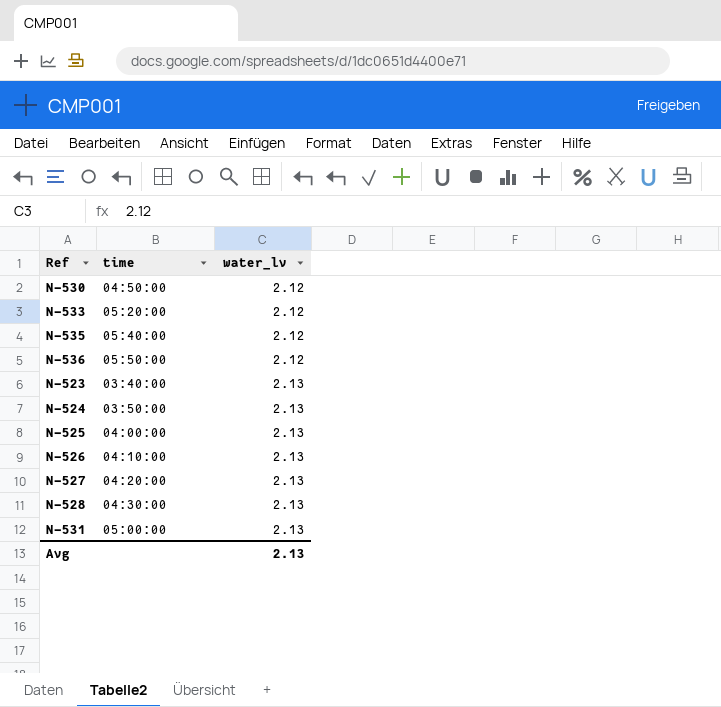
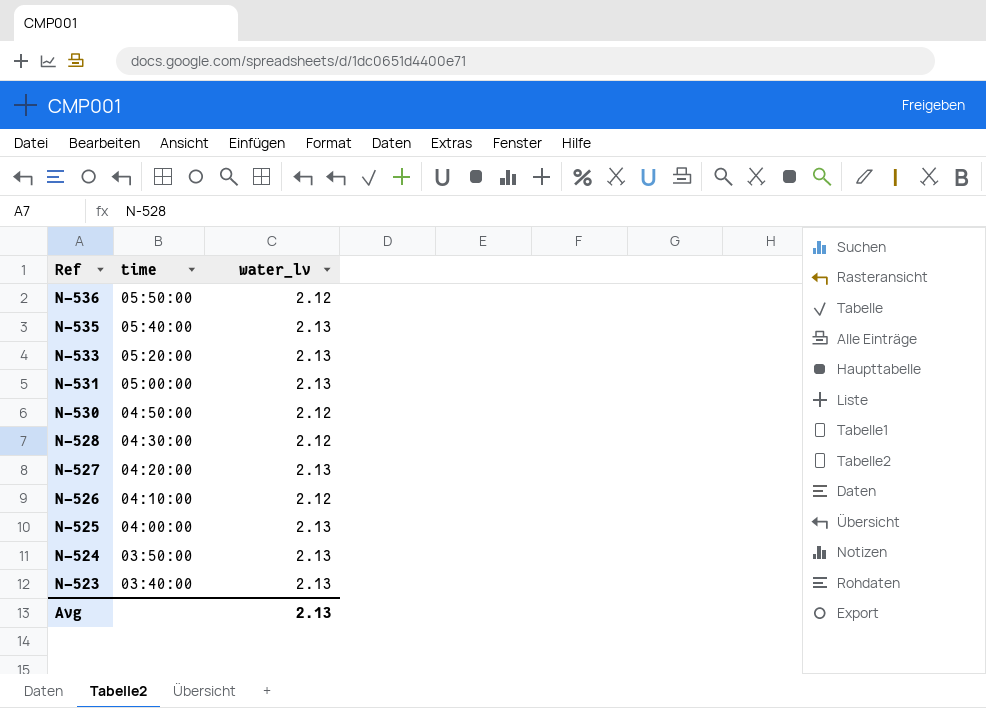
row order: water_lv ascending -> Ref descending
N-535 | water_lv: 2.12 -> 2.13
N-533 | water_lv: 2.12 -> 2.13
N-528 | water_lv: 2.13 -> 2.12
N-526 | water_lv: 2.13 -> 2.12

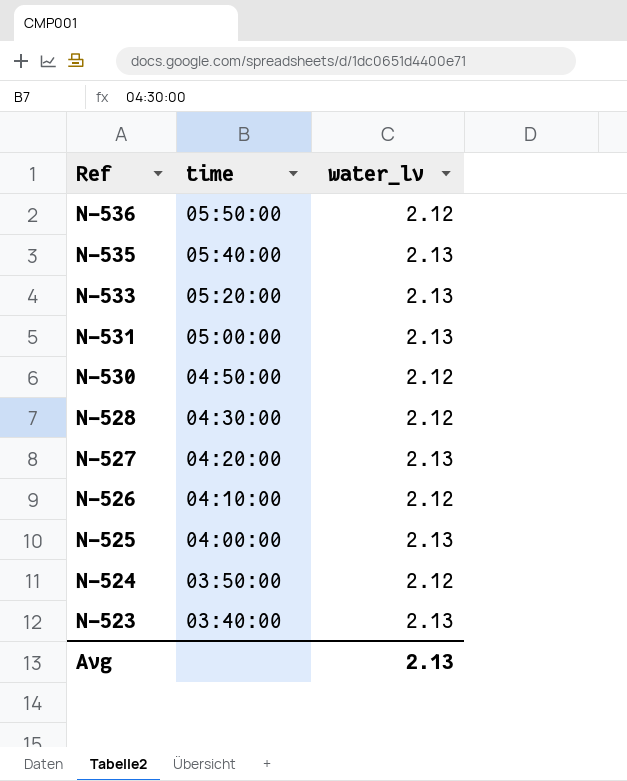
N-524 | water_lv: 2.13 -> 2.12

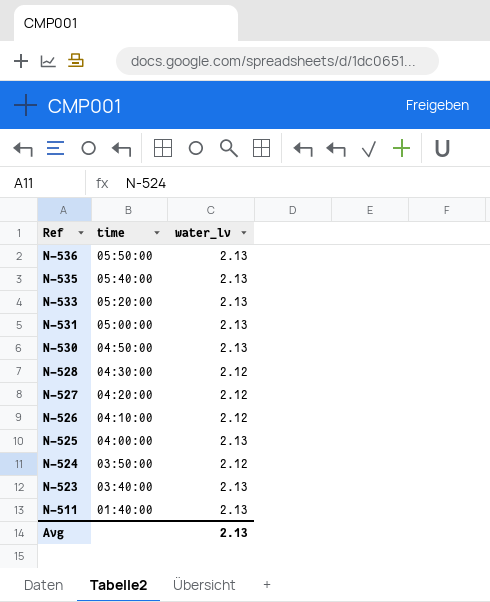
N-536 | water_lv: 2.12 -> 2.13
N-530 | water_lv: 2.12 -> 2.13
N-527 | water_lv: 2.13 -> 2.12
row N-511: none -> 01:40:00 | 2.13

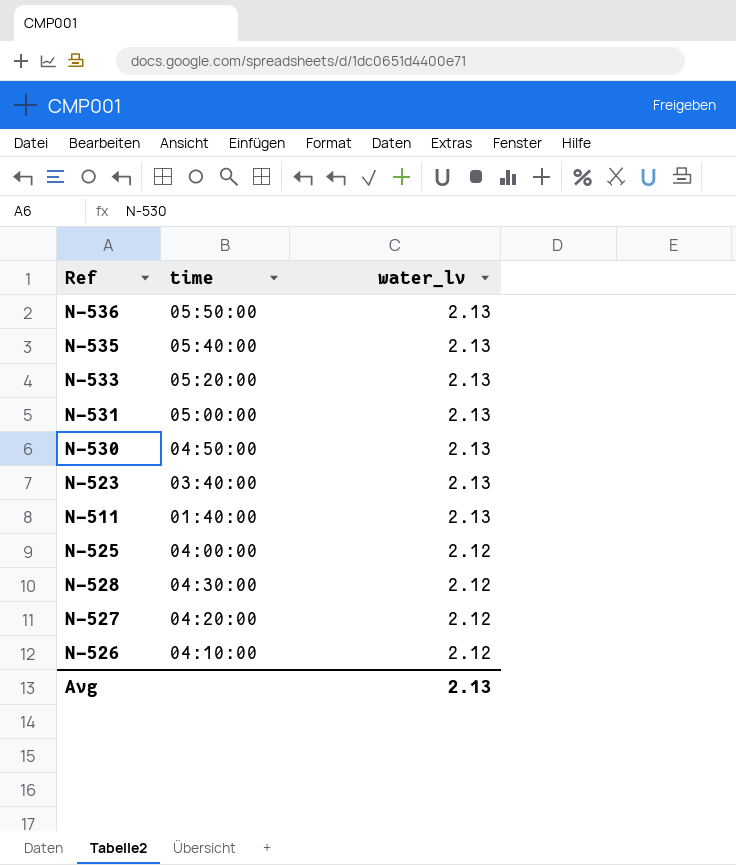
row order: Ref descending -> water_lv descending
row N-524: 03:50:00 | 2.12 -> none
N-525 | water_lv: 2.13 -> 2.12

